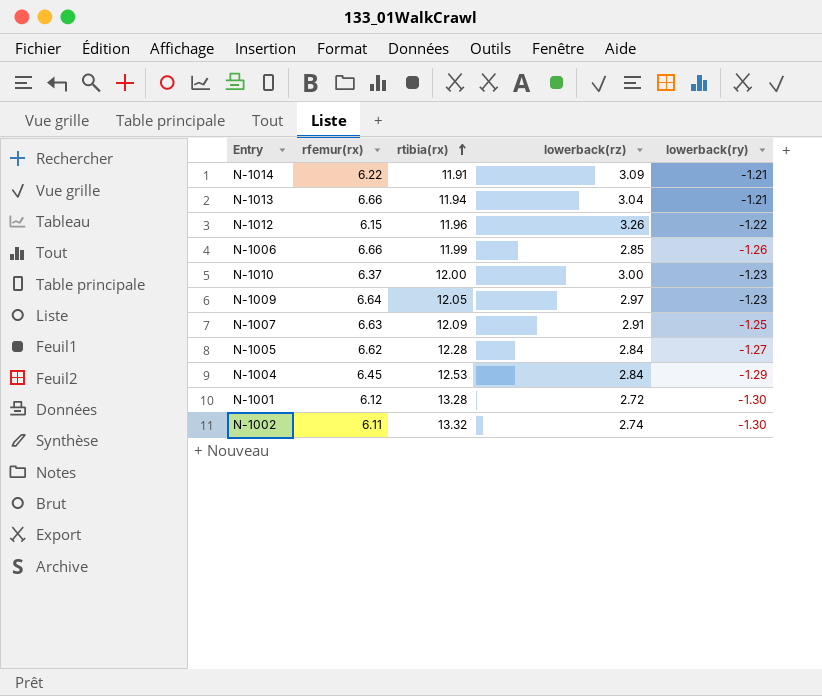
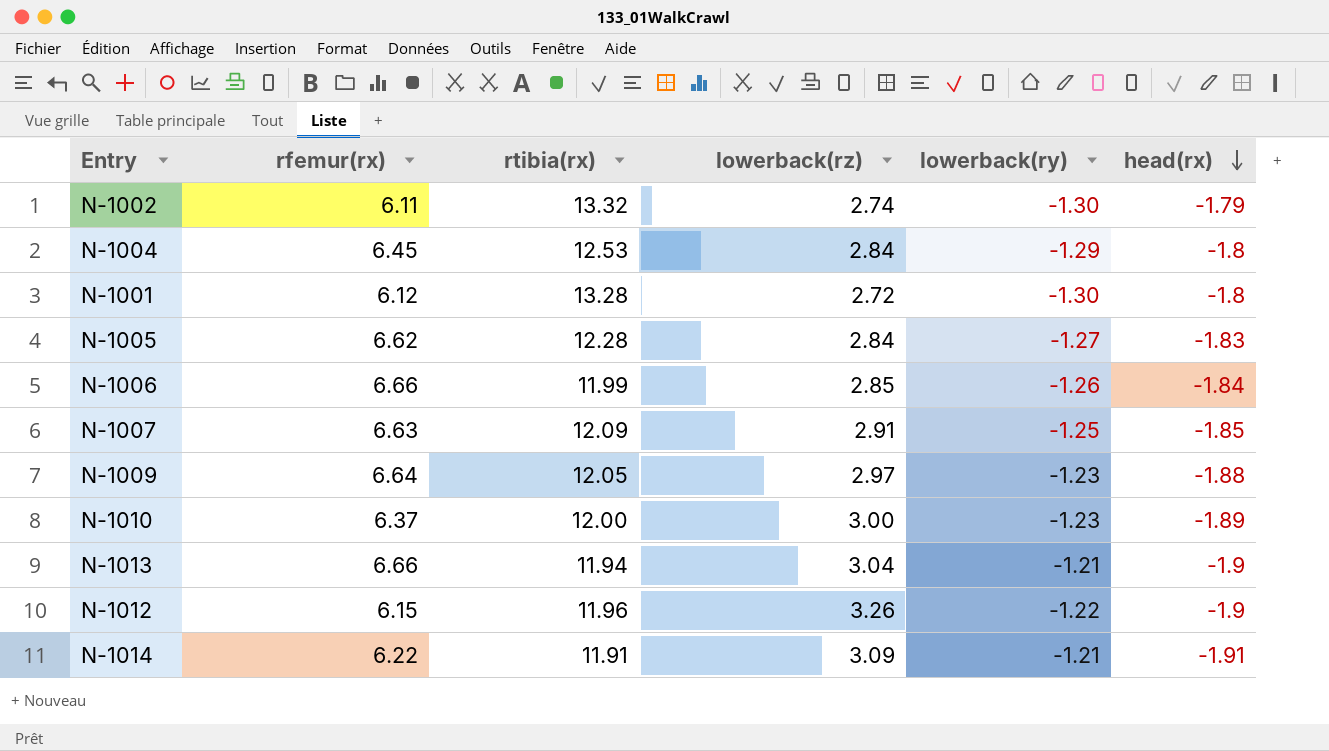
row order: rtibia(rx) ascending -> head(rx) descending
column head(rx) | position: none -> 6

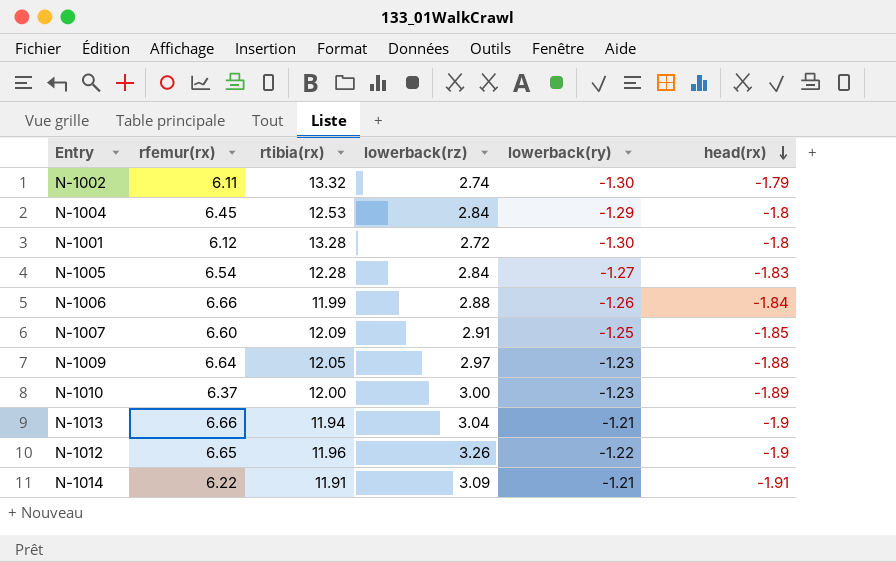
N-1005 | rfemur(rx): 6.62 -> 6.54
N-1006 | lowerback(rz): 2.85 -> 2.88
N-1007 | rfemur(rx): 6.63 -> 6.60
N-1012 | rfemur(rx): 6.15 -> 6.65

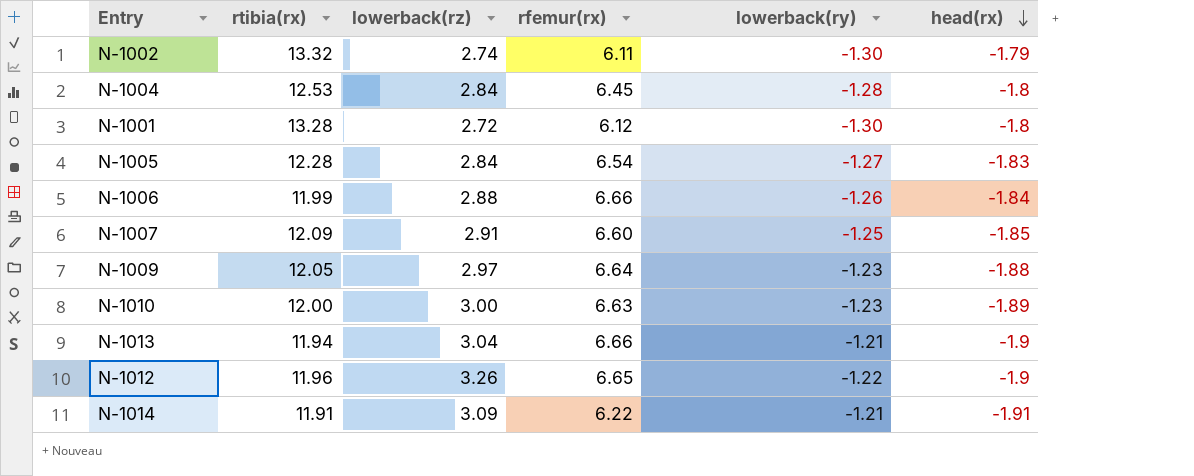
column rfemur(rx) | position: 2 -> 4
N-1004 | lowerback(ry): -1.29 -> -1.28
N-1010 | rfemur(rx): 6.37 -> 6.63

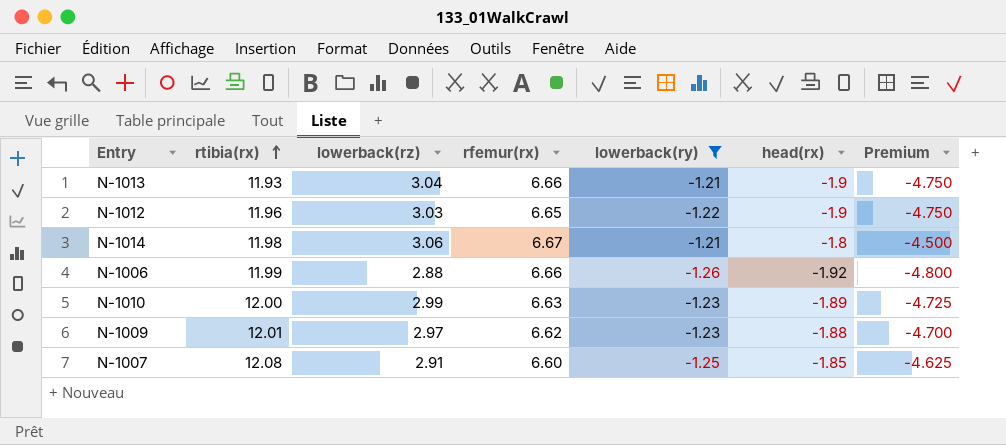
filter: none -> lowerback(ry) >= -1.26
row order: head(rx) descending -> rtibia(rx) ascending
column Premium | formula: none -> [head(rx)] * 2.5
N-1013 | rtibia(rx): 11.94 -> 11.93
N-1012 | lowerback(rz): 3.26 -> 3.03
N-1014 | rtibia(rx): 11.91 -> 11.98
N-1014 | lowerback(rz): 3.09 -> 3.06
N-1014 | rfemur(rx): 6.22 -> 6.67
N-1014 | head(rx): -1.91 -> -1.8
N-1006 | head(rx): -1.84 -> -1.92
N-1010 | lowerback(rz): 3.00 -> 2.99
N-1009 | rtibia(rx): 12.05 -> 12.01
N-1009 | rfemur(rx): 6.64 -> 6.62
N-1007 | rtibia(rx): 12.09 -> 12.08

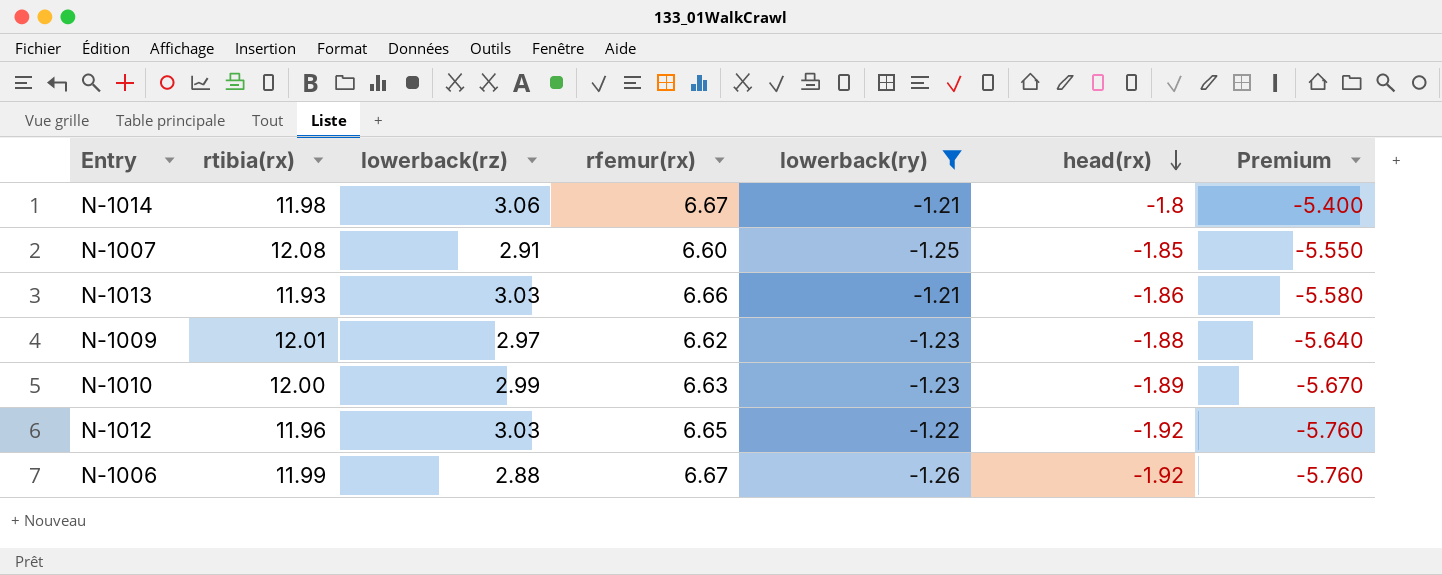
row order: rtibia(rx) ascending -> head(rx) descending
column Premium | formula: [head(rx)] * 2.5 -> [head(rx)] * 3
N-1013 | lowerback(rz): 3.04 -> 3.03
N-1013 | head(rx): -1.9 -> -1.86
N-1012 | head(rx): -1.9 -> -1.92
N-1006 | rfemur(rx): 6.66 -> 6.67

